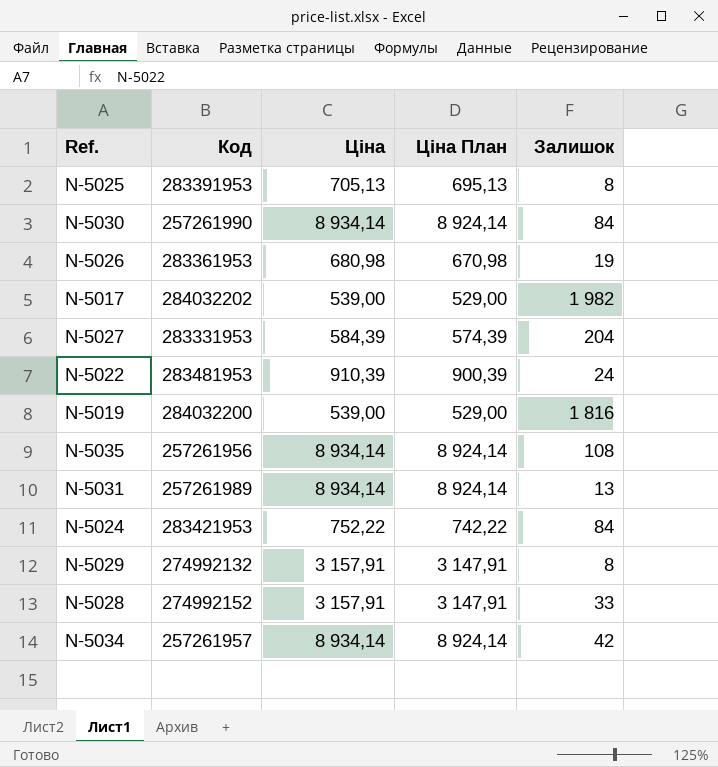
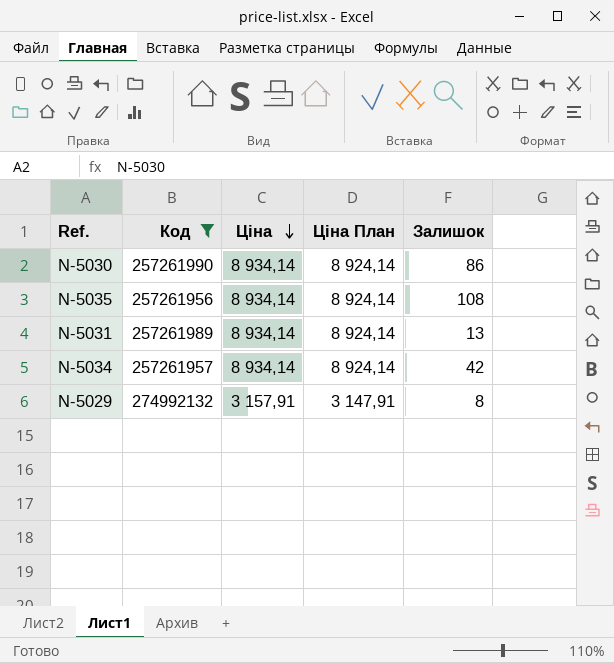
filter: none -> Код <= 274992132
row order: none -> Ціна descending
N-5030 | Залишок: 84 -> 86

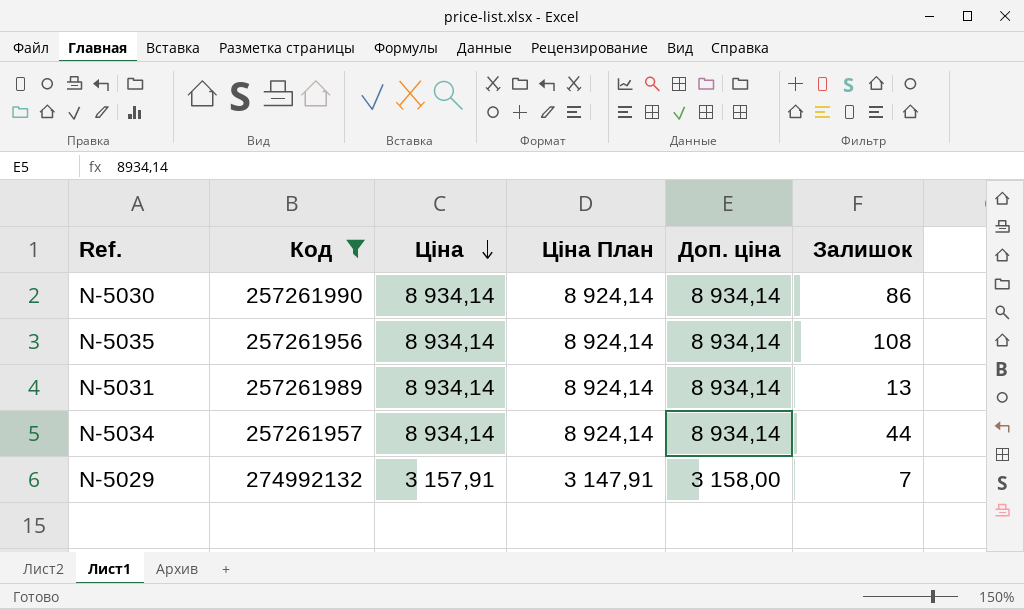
column Доп. ціна | position: none -> 5
N-5034 | Залишок: 42 -> 44
N-5029 | Залишок: 8 -> 7

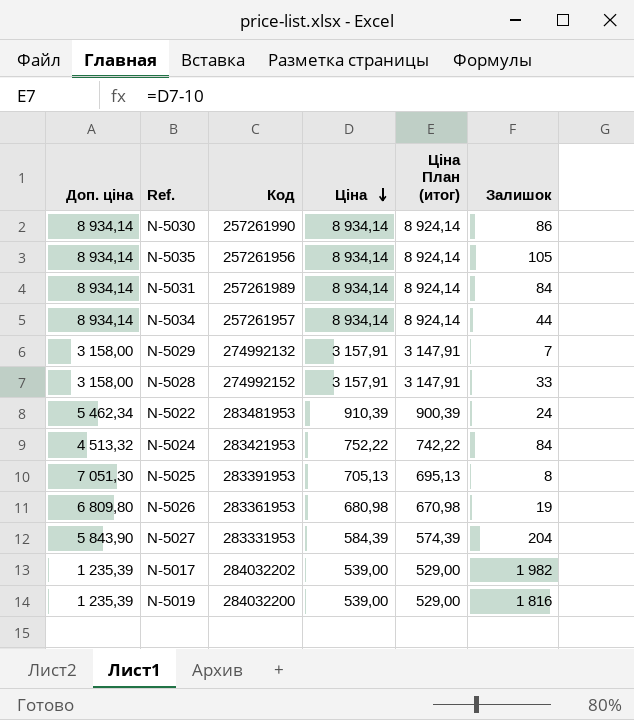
filter: Код <= 274992132 -> none
column Доп. ціна | position: 5 -> 1
column name: Ціна План -> Ціна План (итог)
N-5035 | Залишок: 108 -> 105
N-5031 | Залишок: 13 -> 84

